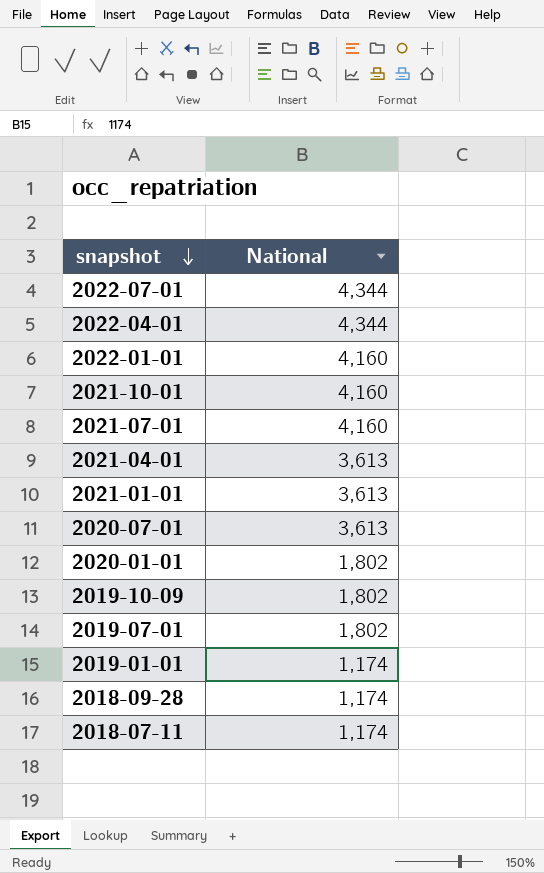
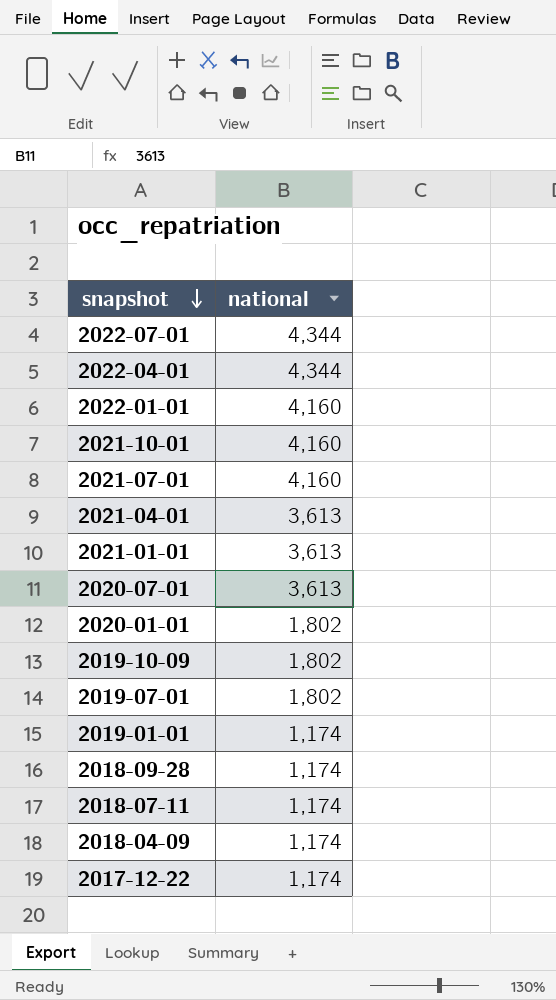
column name: National -> national
row 2018-04-09: none -> 1,174
row 2017-12-22: none -> 1,174

